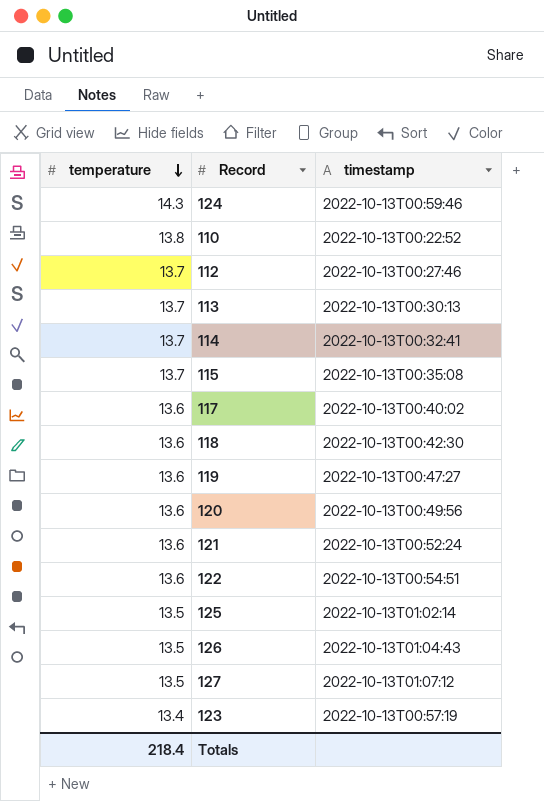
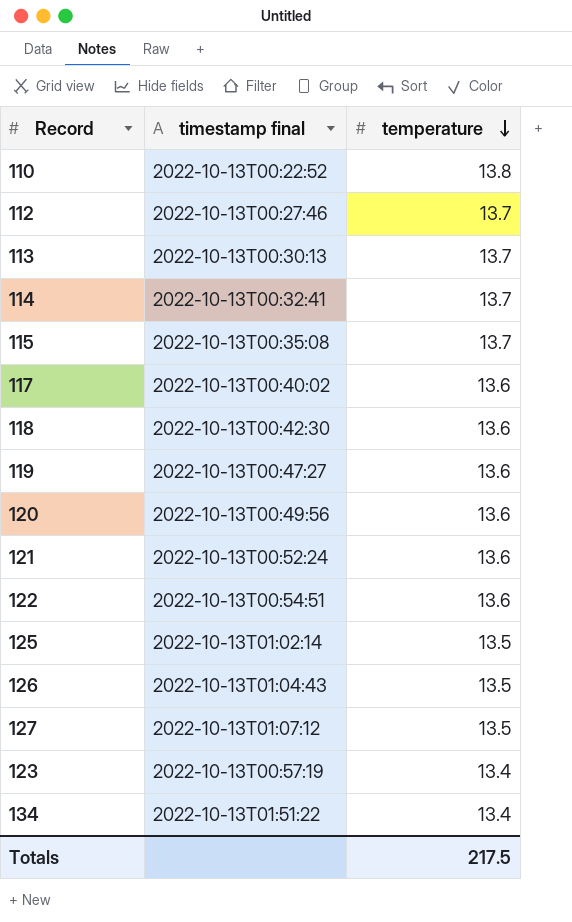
column name: timestamp -> timestamp final
column temperature | position: 1 -> 3
row 124: 14.3 | 2022-10-13T00:59:46 -> none
row 134: none -> 2022-10-13T01:51:22 | 13.4
Totals | temperature: 218.4 -> 217.5

